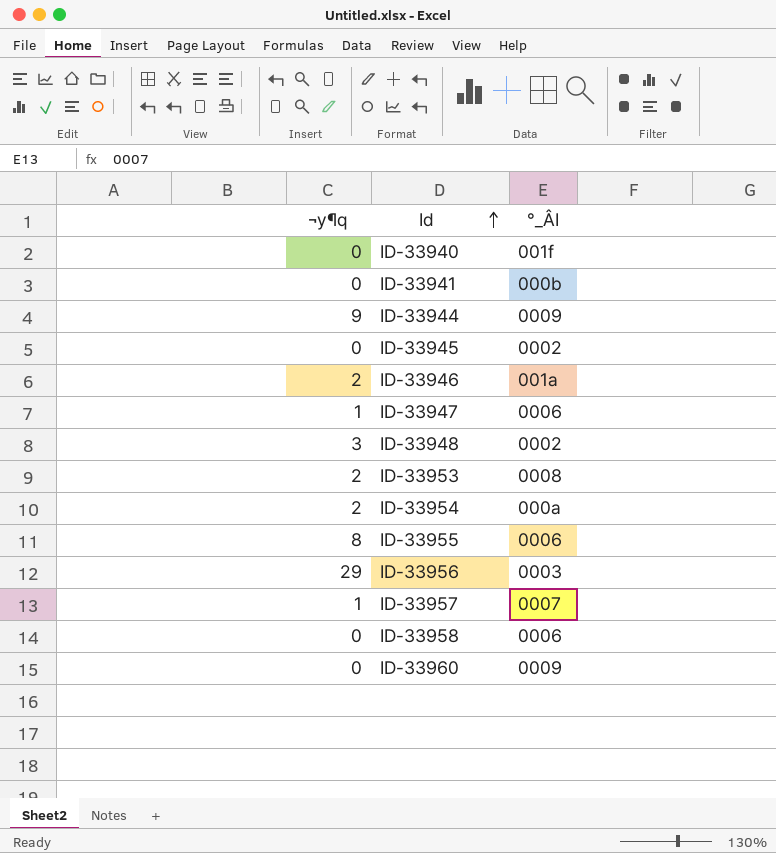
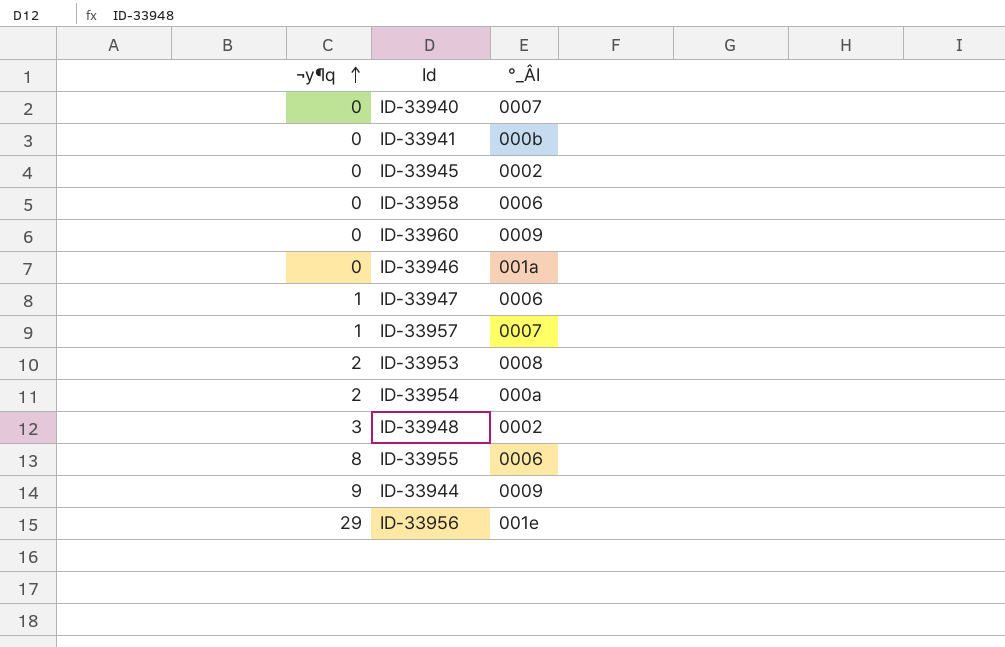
row order: Id ascending -> ¬y¶q ascending
ID-33940 | °_ÂI: 001f -> 0007
ID-33946 | ¬y¶q: 2 -> 0
ID-33956 | °_ÂI: 0003 -> 001e

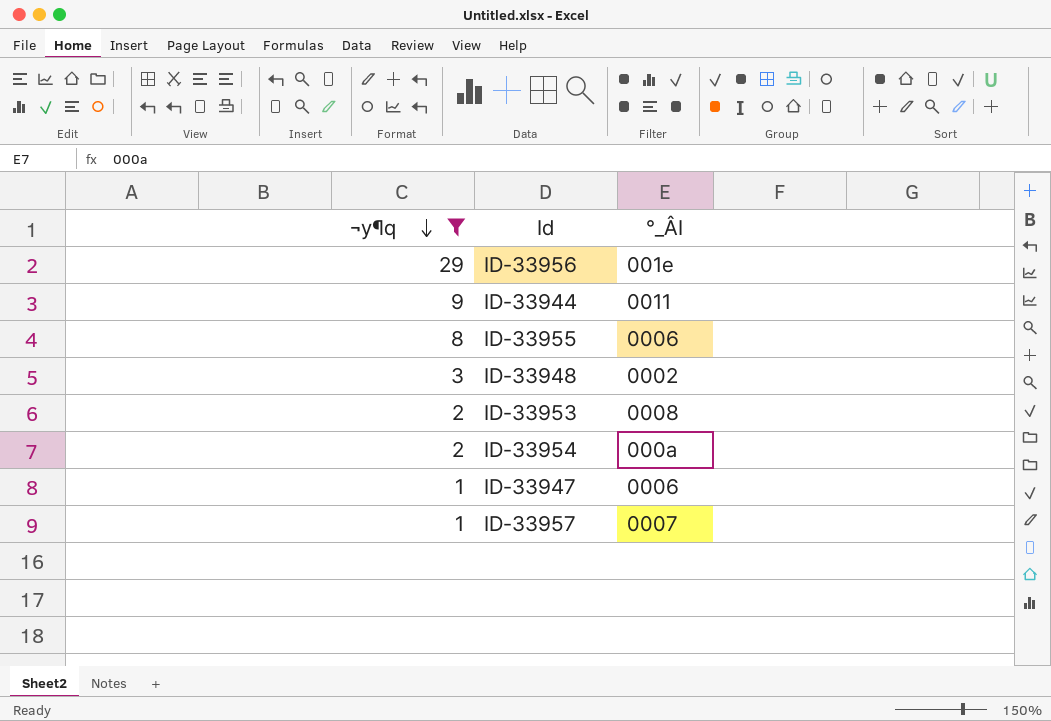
filter: none -> ¬y¶q != 0
row order: ¬y¶q ascending -> ¬y¶q descending
ID-33944 | °_ÂI: 0009 -> 0011

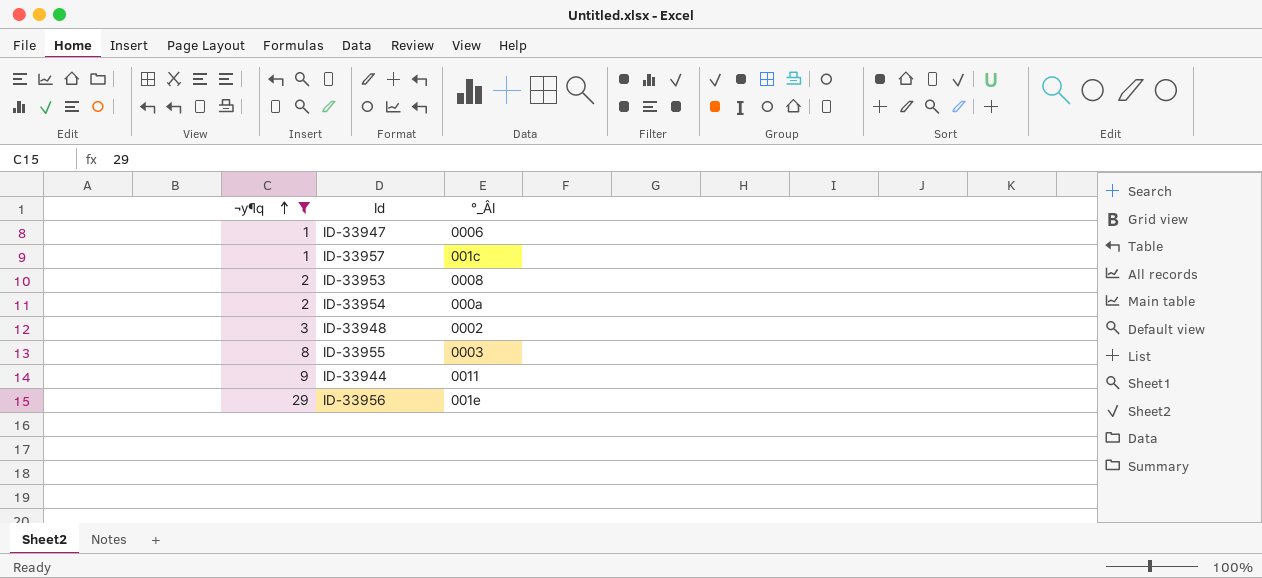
row order: ¬y¶q descending -> ¬y¶q ascending
ID-33957 | °_ÂI: 0007 -> 001c
ID-33955 | °_ÂI: 0006 -> 0003

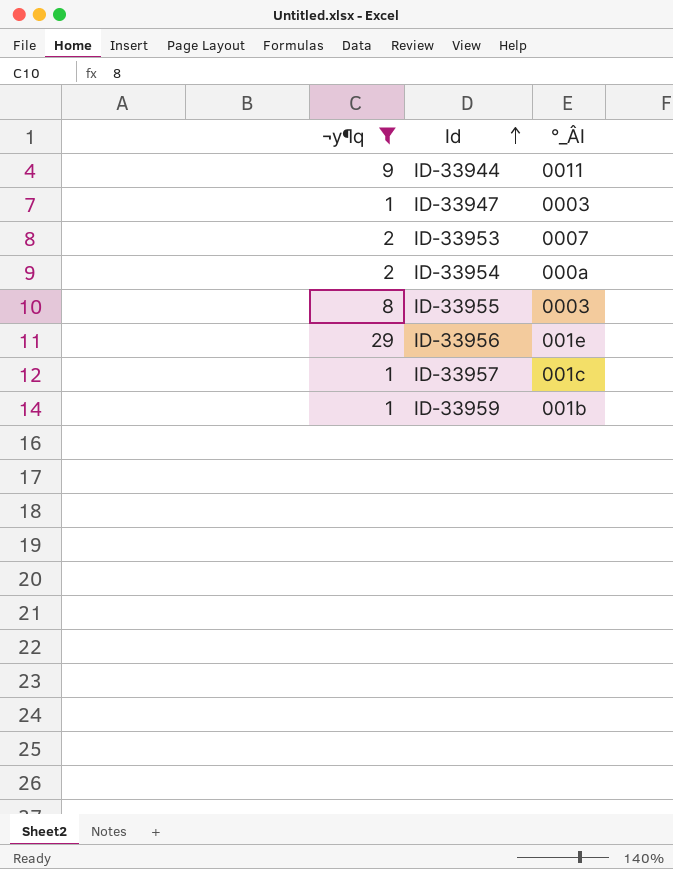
row order: ¬y¶q ascending -> Id ascending
row ID-33948: 3 | 0002 -> none
ID-33947 | °_ÂI: 0006 -> 0003
ID-33953 | °_ÂI: 0008 -> 0007
row ID-33959: none -> 1 | 001b

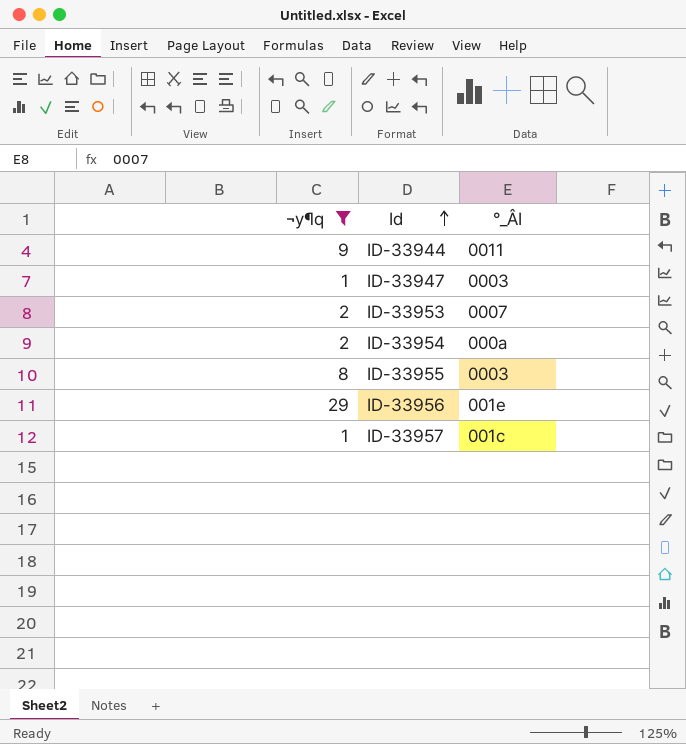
row ID-33959: 1 | 001b -> none

